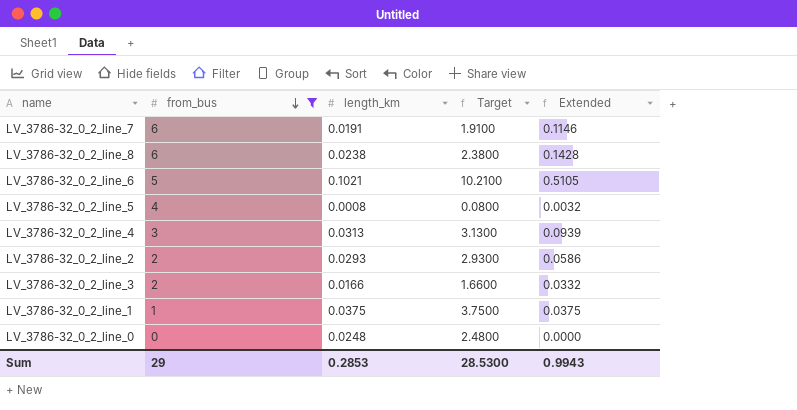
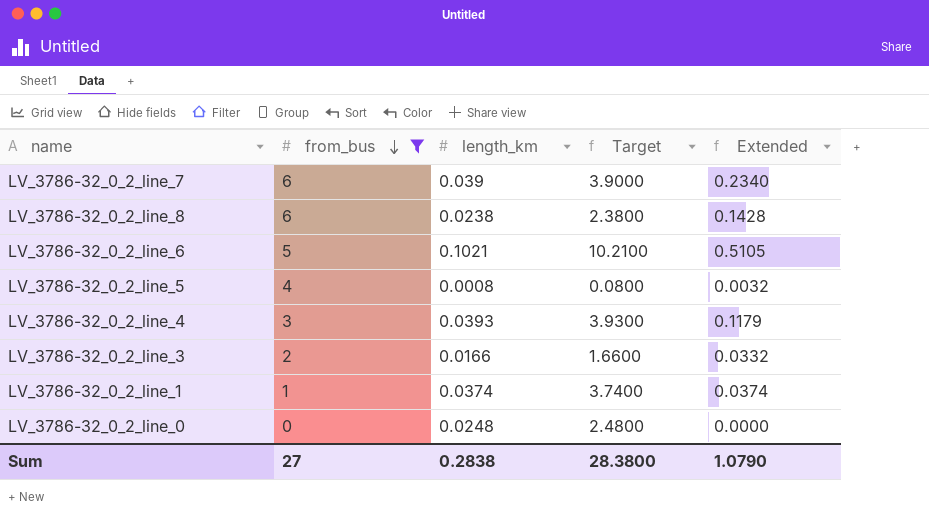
row LV_3786-32_0_2_line_2: 2 | 0.0293 | 2.9300 | 0.0586 -> none
LV_3786-32_0_2_line_7 | length_km: 0.0191 -> 0.039
LV_3786-32_0_2_line_7 | Target: 1.9100 -> 3.9000
LV_3786-32_0_2_line_7 | Extended: 0.1146 -> 0.2340
LV_3786-32_0_2_line_4 | length_km: 0.0313 -> 0.0393
LV_3786-32_0_2_line_4 | Target: 3.1300 -> 3.9300
LV_3786-32_0_2_line_4 | Extended: 0.0939 -> 0.1179
LV_3786-32_0_2_line_1 | length_km: 0.0375 -> 0.0374
LV_3786-32_0_2_line_1 | Target: 3.7500 -> 3.7400
LV_3786-32_0_2_line_1 | Extended: 0.0375 -> 0.0374
Sum | from_bus: 29 -> 27
Sum | length_km: 0.2853 -> 0.2838
Sum | Target: 28.5300 -> 28.3800
Sum | Extended: 0.9943 -> 1.0790

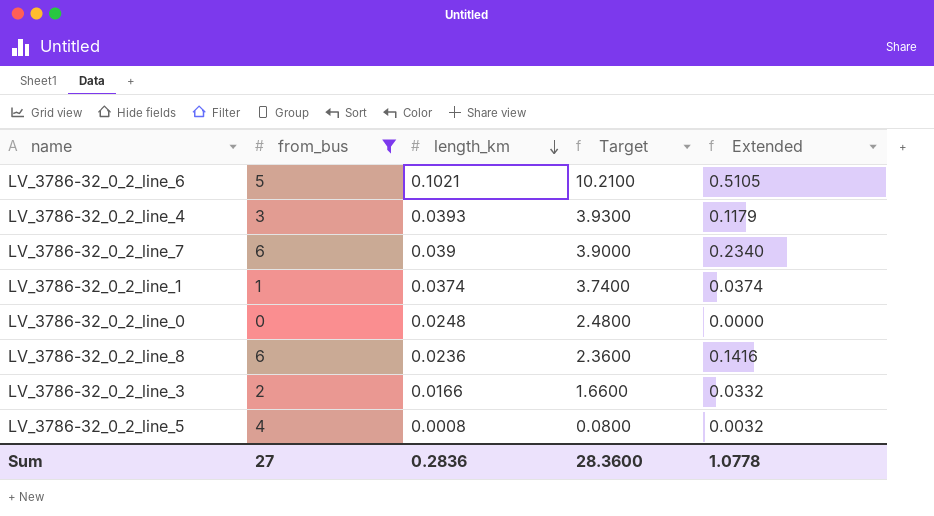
row order: from_bus descending -> length_km descending
LV_3786-32_0_2_line_8 | length_km: 0.0238 -> 0.0236
LV_3786-32_0_2_line_8 | Target: 2.3800 -> 2.3600
LV_3786-32_0_2_line_8 | Extended: 0.1428 -> 0.1416
Sum | length_km: 0.2838 -> 0.2836
Sum | Target: 28.3800 -> 28.3600
Sum | Extended: 1.0790 -> 1.0778

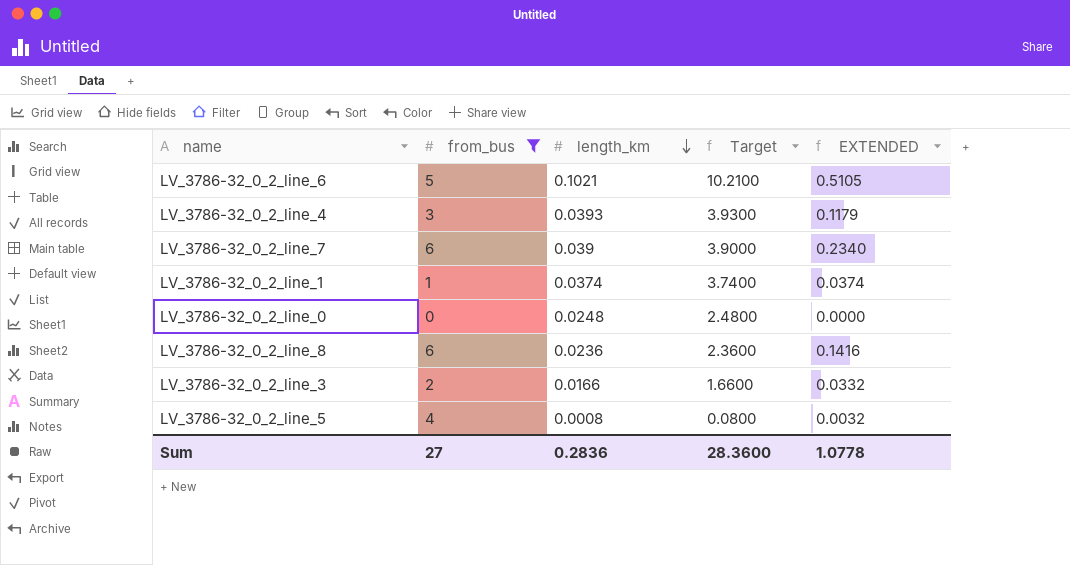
column name: Extended -> EXTENDED

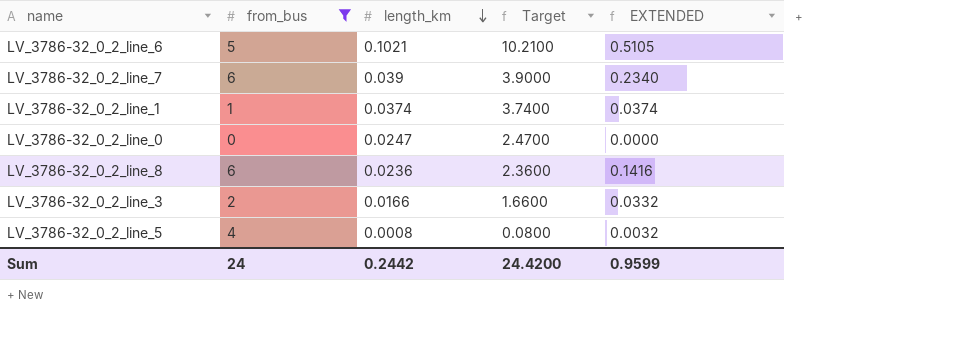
row LV_3786-32_0_2_line_4: 3 | 0.0393 | 3.9300 | 0.1179 -> none
LV_3786-32_0_2_line_0 | length_km: 0.0248 -> 0.0247
LV_3786-32_0_2_line_0 | Target: 2.4800 -> 2.4700
Sum | from_bus: 27 -> 24
Sum | length_km: 0.2836 -> 0.2442
Sum | Target: 28.3600 -> 24.4200
Sum | EXTENDED: 1.0778 -> 0.9599

